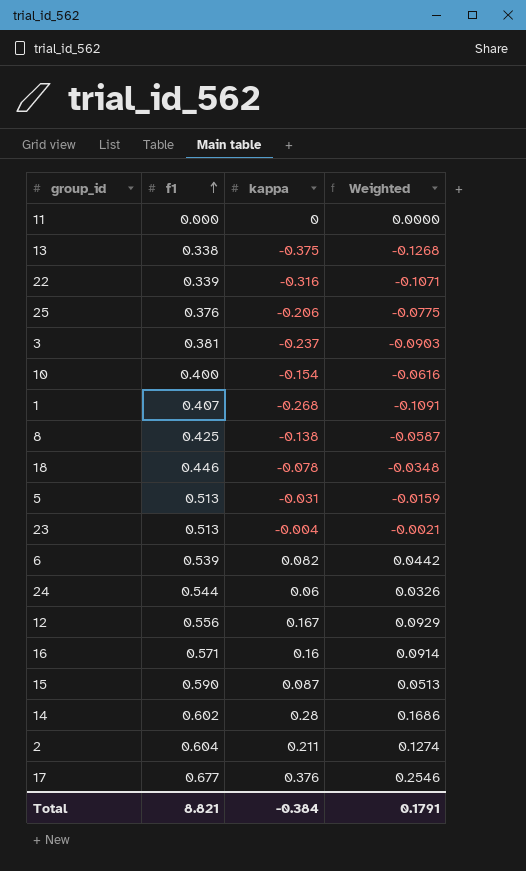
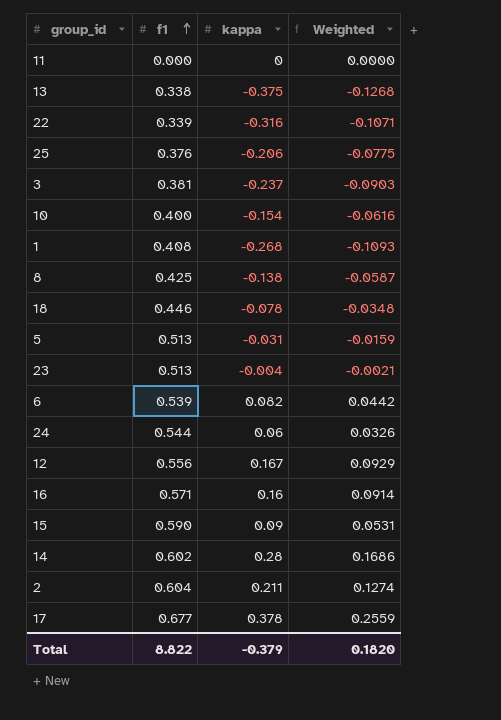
1 | f1: 0.407 -> 0.408
1 | Weighted: -0.1091 -> -0.1093
15 | kappa: 0.087 -> 0.09
15 | Weighted: 0.0513 -> 0.0531
17 | kappa: 0.376 -> 0.378
17 | Weighted: 0.2546 -> 0.2559
Total | f1: 8.821 -> 8.822
Total | kappa: -0.384 -> -0.379
Total | Weighted: 0.1791 -> 0.1820

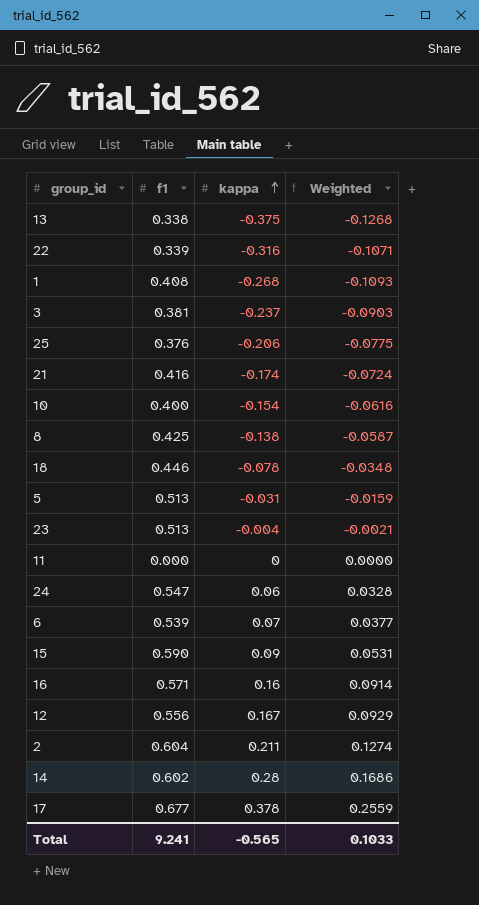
row order: f1 ascending -> kappa ascending
row 21: none -> 0.416 | -0.174 | -0.0724
24 | f1: 0.544 -> 0.547
24 | Weighted: 0.0326 -> 0.0328
6 | kappa: 0.082 -> 0.07
6 | Weighted: 0.0442 -> 0.0377
Total | f1: 8.822 -> 9.241
Total | kappa: -0.379 -> -0.565
Total | Weighted: 0.1820 -> 0.1033

